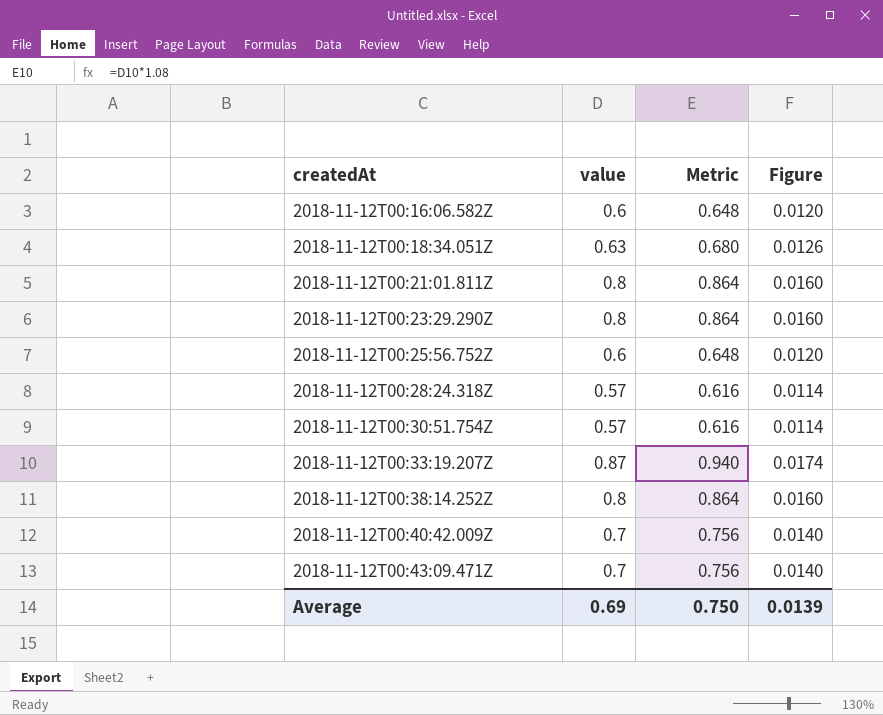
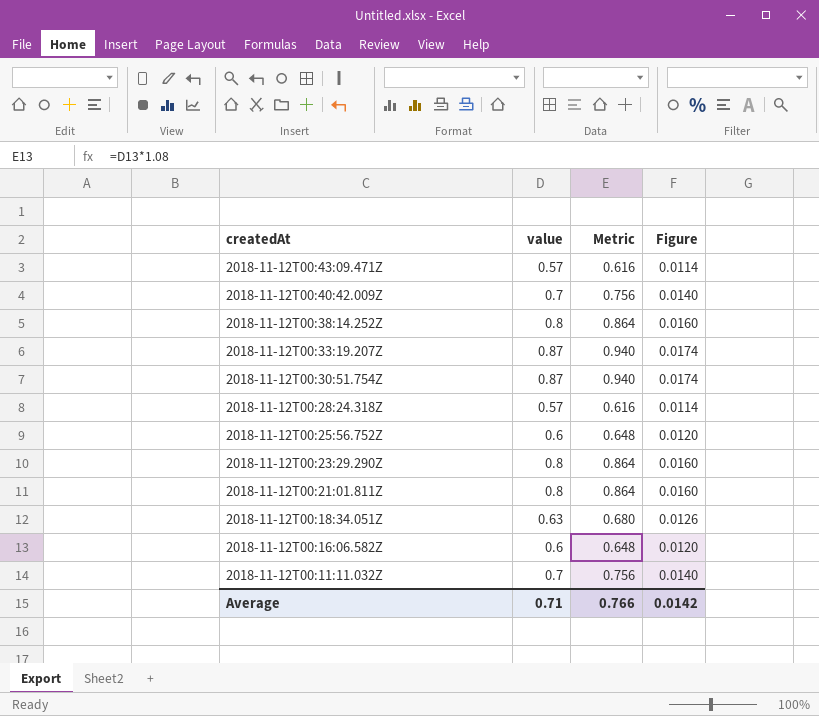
row order: createdAt ascending -> createdAt descending
2018-11-12T00:43:09.471Z | value: 0.7 -> 0.57
2018-11-12T00:43:09.471Z | Metric: 0.756 -> 0.616
2018-11-12T00:43:09.471Z | Figure: 0.0140 -> 0.0114
2018-11-12T00:30:51.754Z | value: 0.57 -> 0.87
2018-11-12T00:30:51.754Z | Metric: 0.616 -> 0.940
2018-11-12T00:30:51.754Z | Figure: 0.0114 -> 0.0174
row 2018-11-12T00:11:11.032Z: none -> 0.7 | 0.756 | 0.0140
Average | value: 0.69 -> 0.71
Average | Metric: 0.750 -> 0.766
Average | Figure: 0.0139 -> 0.0142

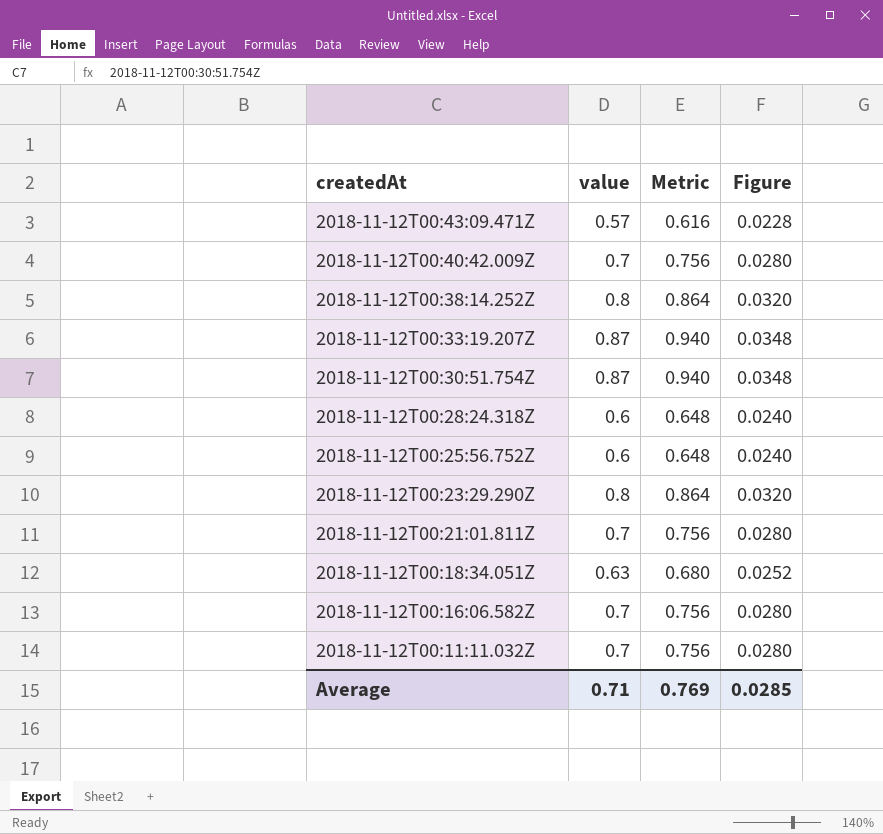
column Figure | formula: [value] * 0.02 -> [value] * 0.04
2018-11-12T00:28:24.318Z | value: 0.57 -> 0.6
2018-11-12T00:28:24.318Z | Metric: 0.616 -> 0.648
2018-11-12T00:21:01.811Z | value: 0.8 -> 0.7
2018-11-12T00:21:01.811Z | Metric: 0.864 -> 0.756
2018-11-12T00:16:06.582Z | value: 0.6 -> 0.7
2018-11-12T00:16:06.582Z | Metric: 0.648 -> 0.756
Average | Metric: 0.766 -> 0.769
Average | Figure: 0.0142 -> 0.0285

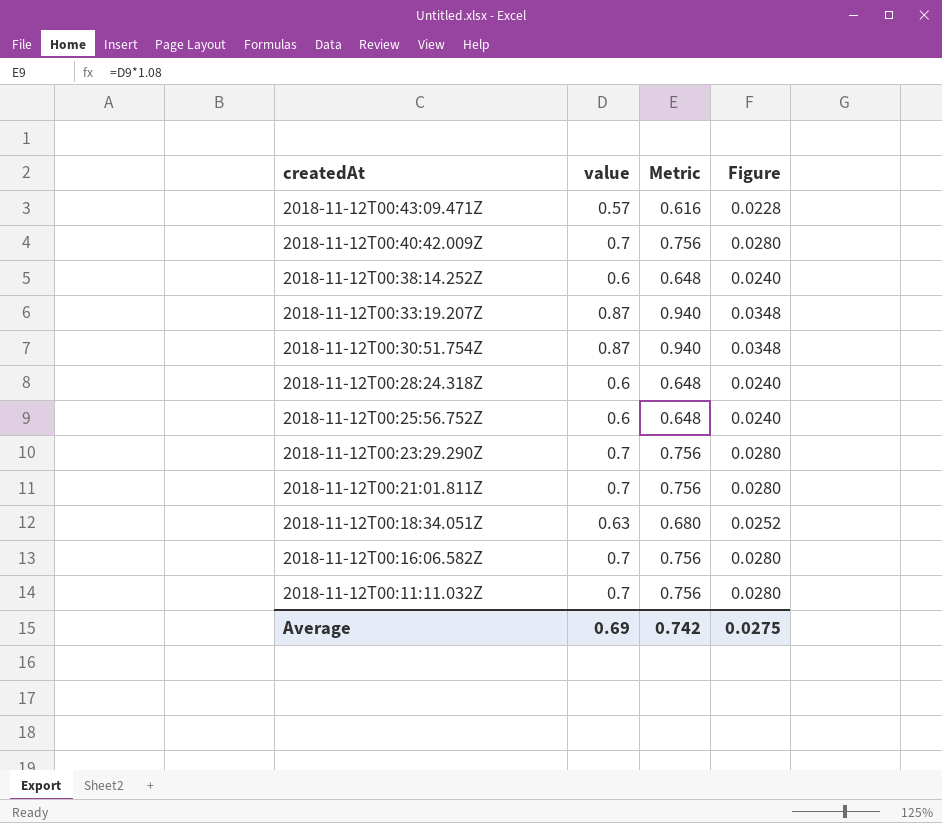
2018-11-12T00:38:14.252Z | value: 0.8 -> 0.6
2018-11-12T00:38:14.252Z | Metric: 0.864 -> 0.648
2018-11-12T00:38:14.252Z | Figure: 0.0320 -> 0.0240
2018-11-12T00:23:29.290Z | value: 0.8 -> 0.7
2018-11-12T00:23:29.290Z | Metric: 0.864 -> 0.756
2018-11-12T00:23:29.290Z | Figure: 0.0320 -> 0.0280
Average | value: 0.71 -> 0.69
Average | Metric: 0.769 -> 0.742
Average | Figure: 0.0285 -> 0.0275

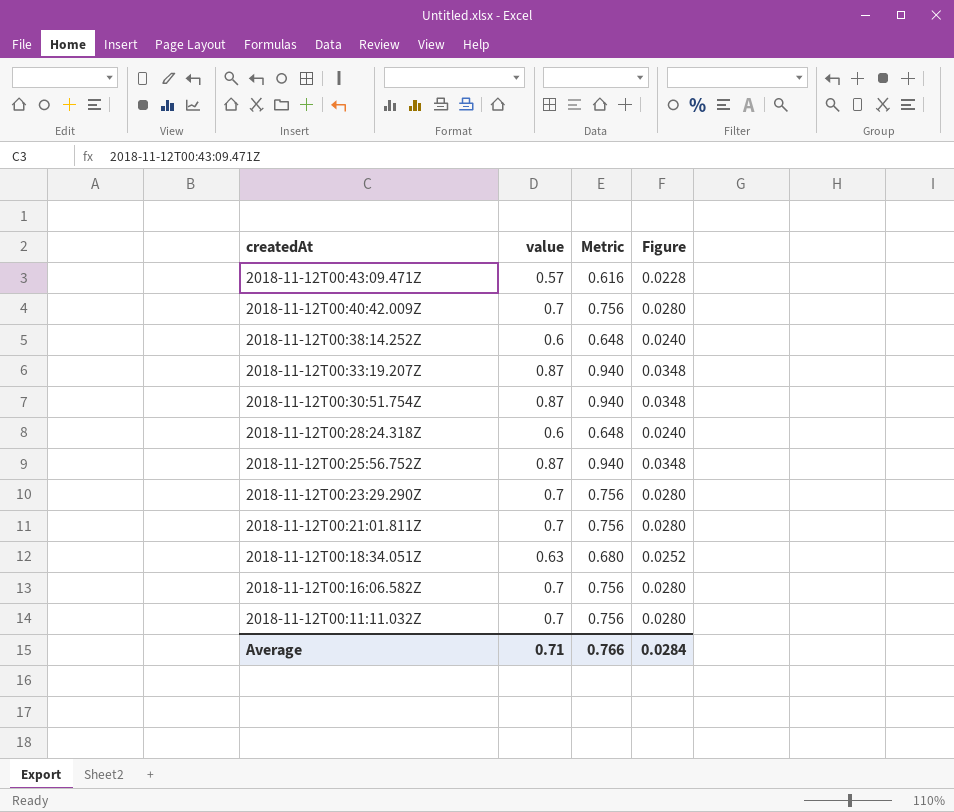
2018-11-12T00:25:56.752Z | value: 0.6 -> 0.87
2018-11-12T00:25:56.752Z | Metric: 0.648 -> 0.940
2018-11-12T00:25:56.752Z | Figure: 0.0240 -> 0.0348
Average | value: 0.69 -> 0.71
Average | Metric: 0.742 -> 0.766
Average | Figure: 0.0275 -> 0.0284

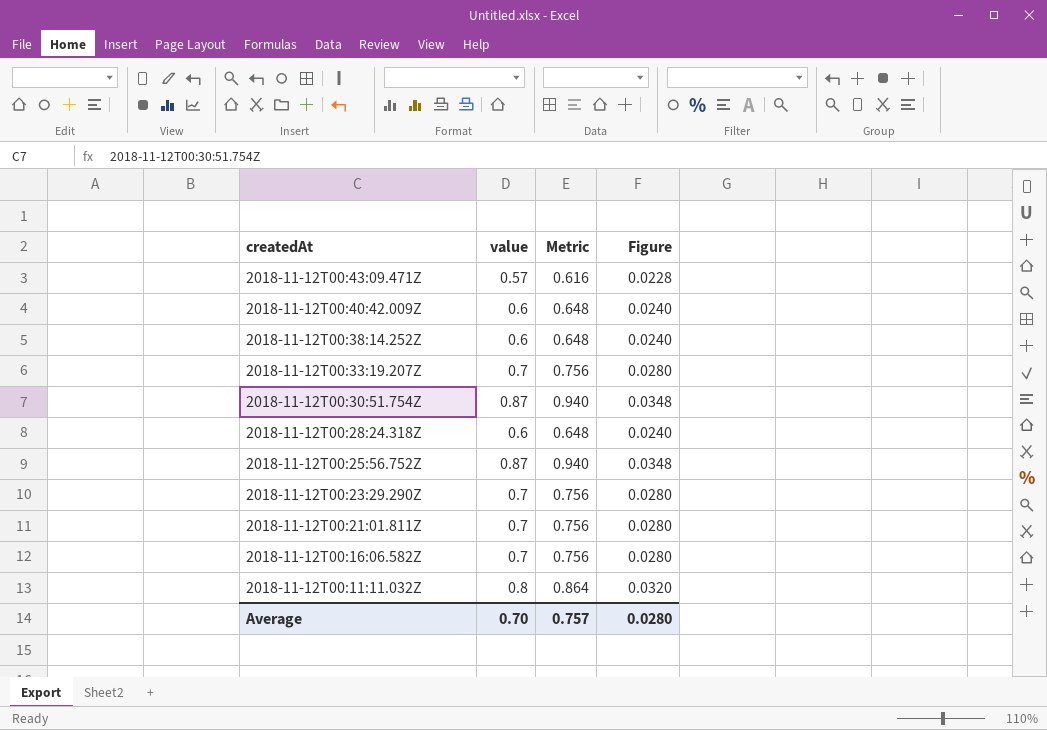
row 2018-11-12T00:18:34.051Z: 0.63 | 0.680 | 0.0252 -> none
2018-11-12T00:40:42.009Z | value: 0.7 -> 0.6
2018-11-12T00:40:42.009Z | Metric: 0.756 -> 0.648
2018-11-12T00:40:42.009Z | Figure: 0.0280 -> 0.0240
2018-11-12T00:33:19.207Z | value: 0.87 -> 0.7
2018-11-12T00:33:19.207Z | Metric: 0.940 -> 0.756
2018-11-12T00:33:19.207Z | Figure: 0.0348 -> 0.0280
2018-11-12T00:11:11.032Z | value: 0.7 -> 0.8
2018-11-12T00:11:11.032Z | Metric: 0.756 -> 0.864
2018-11-12T00:11:11.032Z | Figure: 0.0280 -> 0.0320
Average | value: 0.71 -> 0.70
Average | Metric: 0.766 -> 0.757
Average | Figure: 0.0284 -> 0.0280

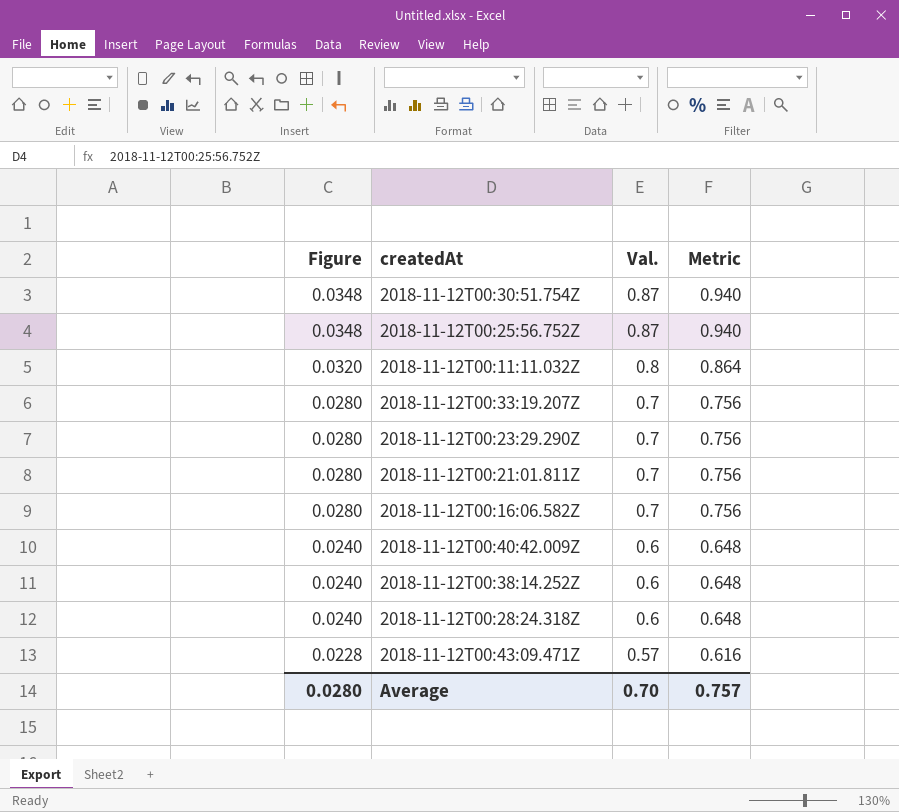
row order: createdAt descending -> Figure descending
column Figure | position: 4 -> 1
column name: value -> Val.

